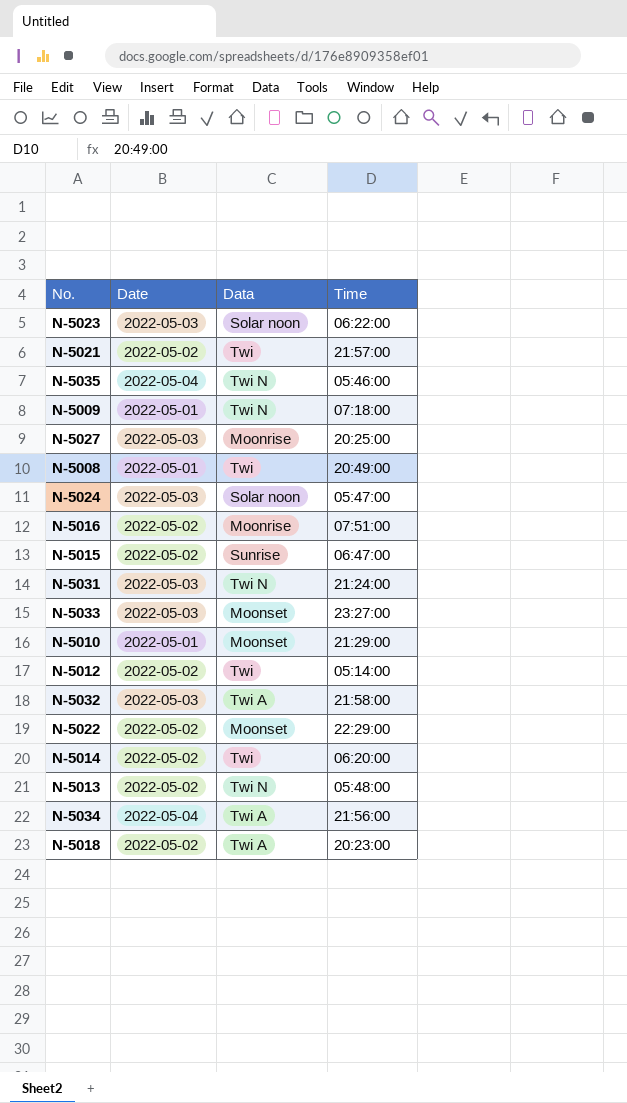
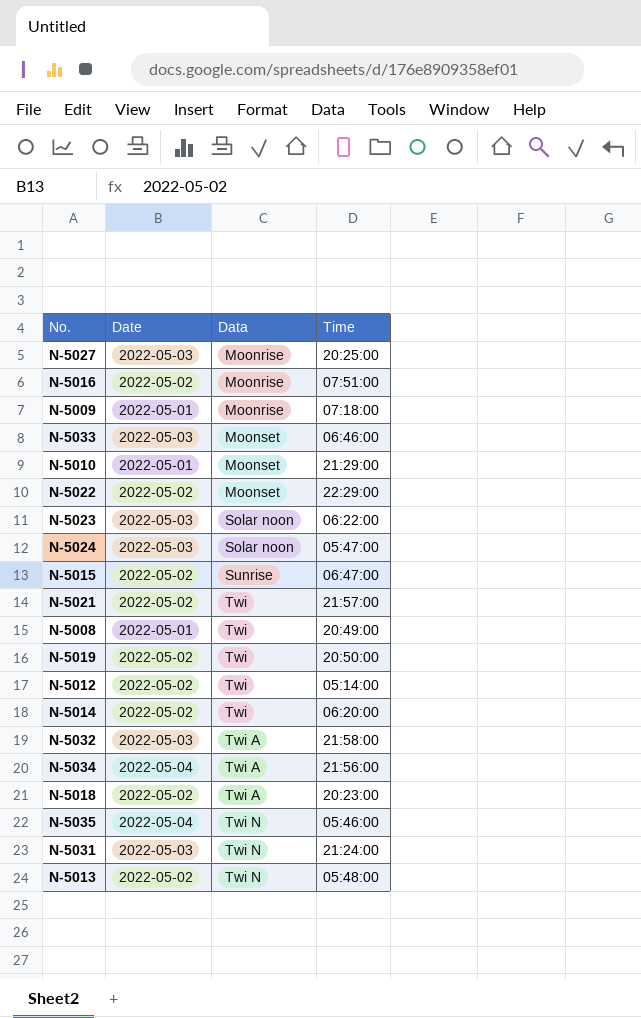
row order: none -> Data ascending
N-5009 | Data: Twi N -> Moonrise
N-5033 | Time: 23:27:00 -> 06:46:00
row N-5019: none -> 2022-05-02 | Twi | 20:50:00

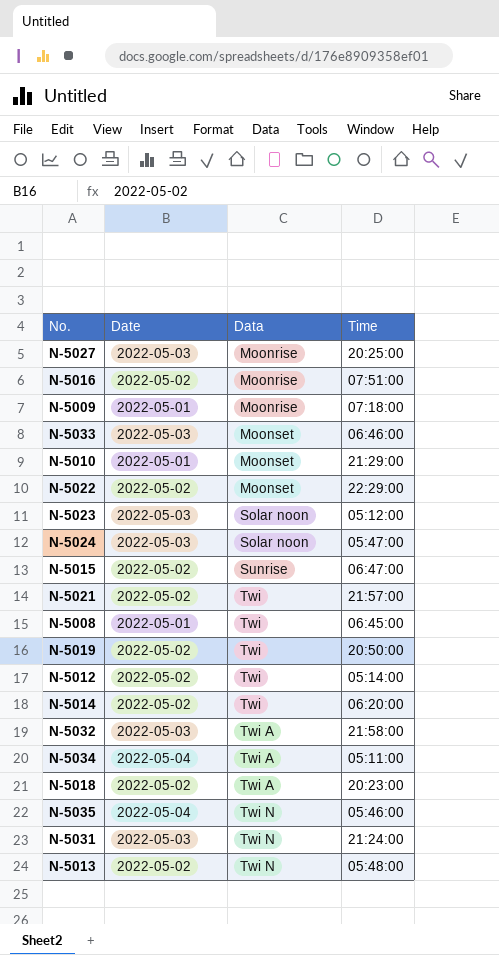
N-5023 | Time: 06:22:00 -> 05:12:00
N-5008 | Time: 20:49:00 -> 06:45:00
N-5034 | Time: 21:56:00 -> 05:11:00

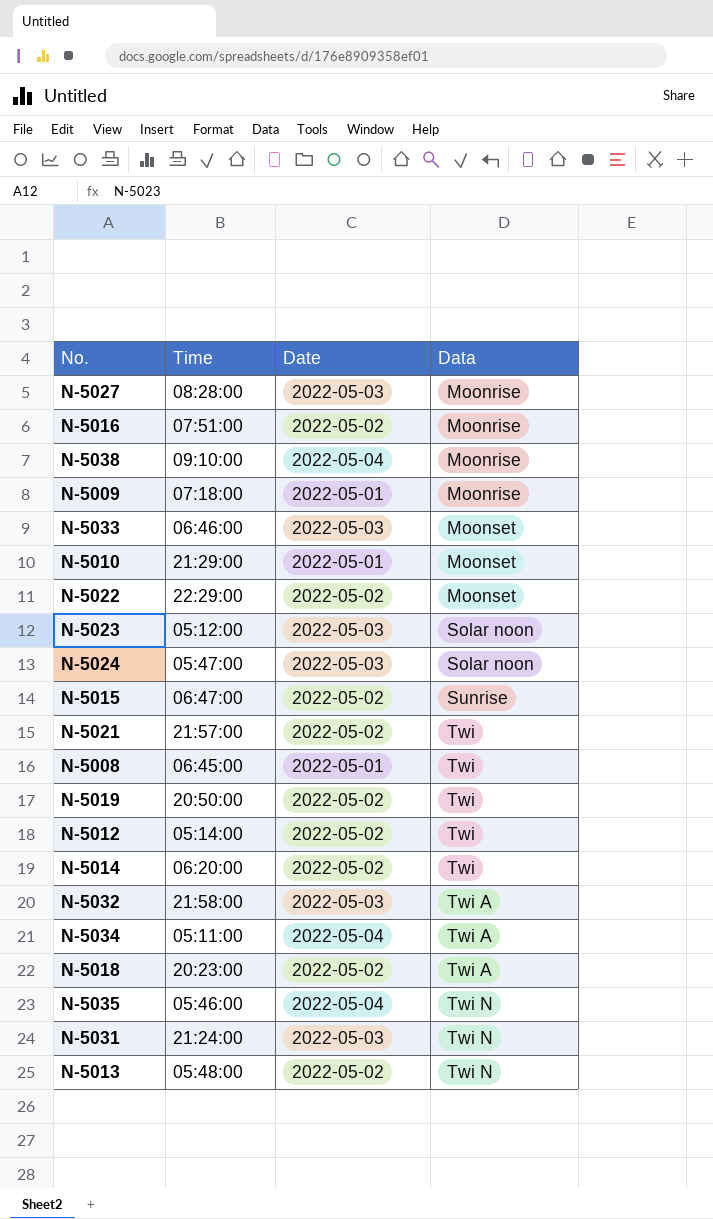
column Time | position: 4 -> 2
N-5027 | Time: 20:25:00 -> 08:28:00
row N-5038: none -> 09:10:00 | 2022-05-04 | Moonrise

